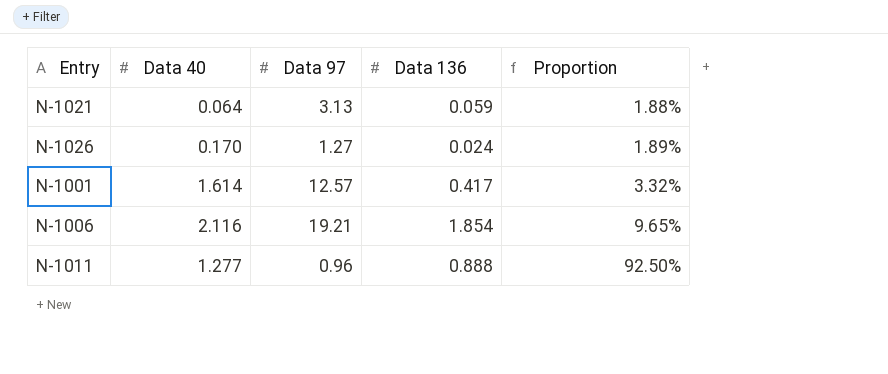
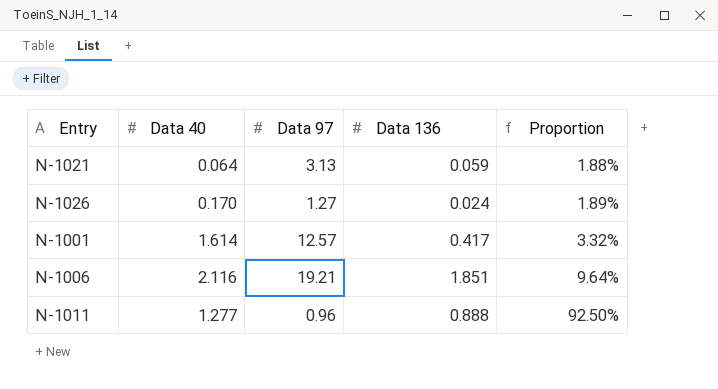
N-1006 | Data 136: 1.854 -> 1.851
N-1006 | Proportion: 9.65% -> 9.64%

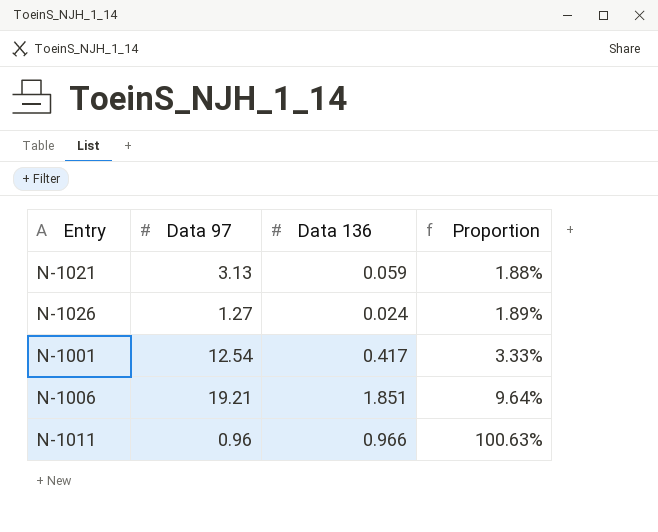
column Data 40 | position: 2 -> none
N-1001 | Data 97: 12.57 -> 12.54
N-1001 | Proportion: 3.32% -> 3.33%
N-1011 | Data 136: 0.888 -> 0.966
N-1011 | Proportion: 92.50% -> 100.63%

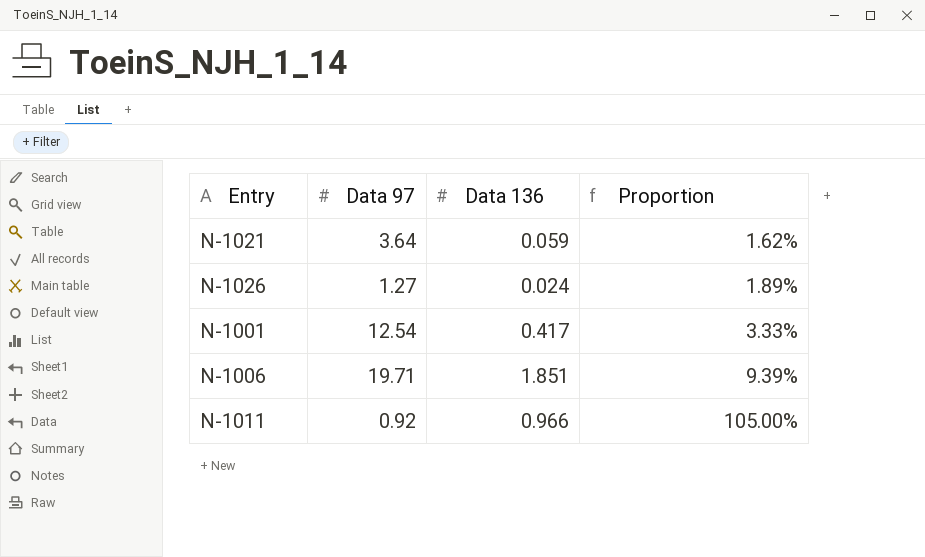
N-1021 | Data 97: 3.13 -> 3.64
N-1021 | Proportion: 1.88% -> 1.62%
N-1006 | Data 97: 19.21 -> 19.71
N-1006 | Proportion: 9.64% -> 9.39%
N-1011 | Data 97: 0.96 -> 0.92
N-1011 | Proportion: 100.63% -> 105.00%

